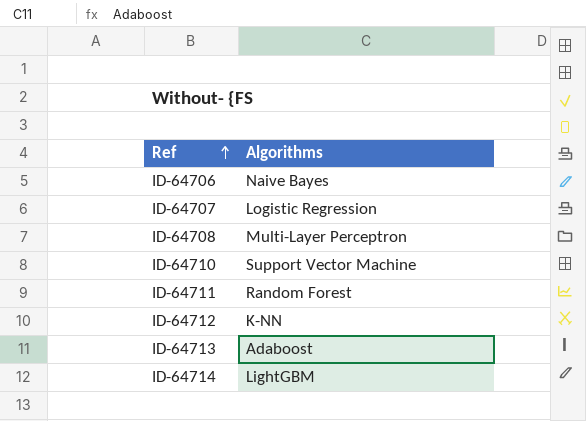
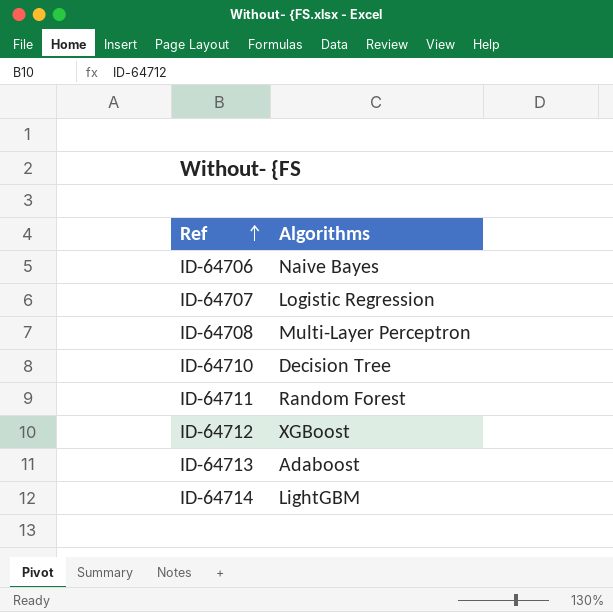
ID-64710 | Algorithms: Support Vector Machine -> Decision Tree
ID-64712 | Algorithms: K-NN -> XGBoost

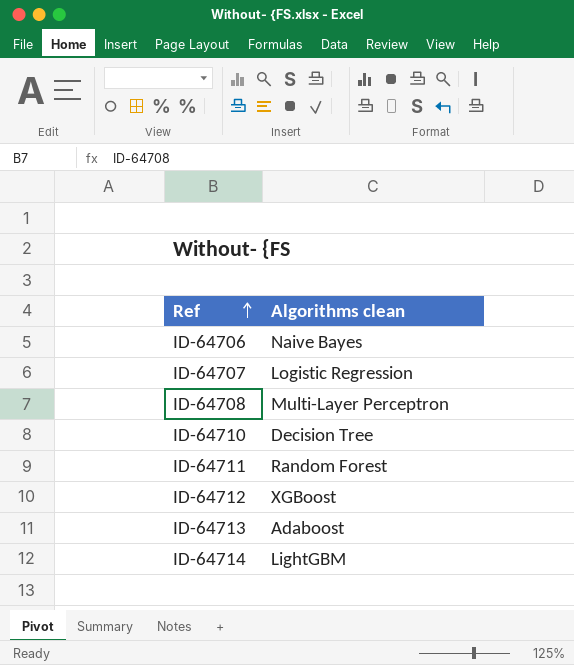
column name: Algorithms -> Algorithms clean

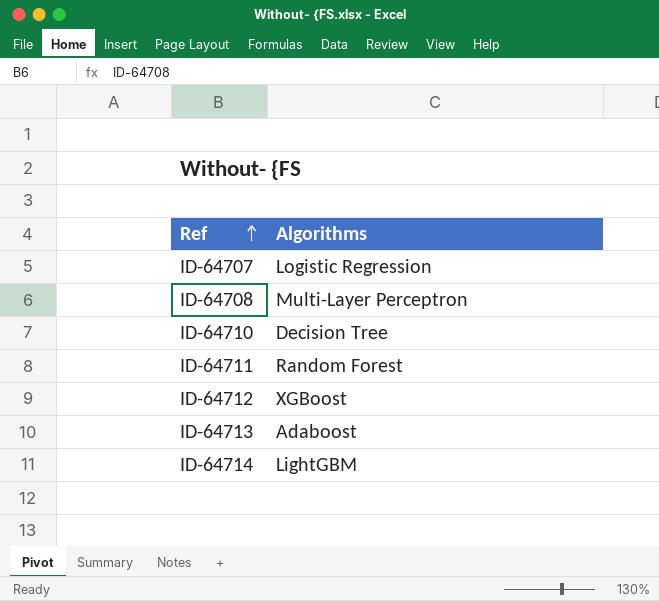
column name: Algorithms clean -> Algorithms
row ID-64706: Naive Bayes -> none

